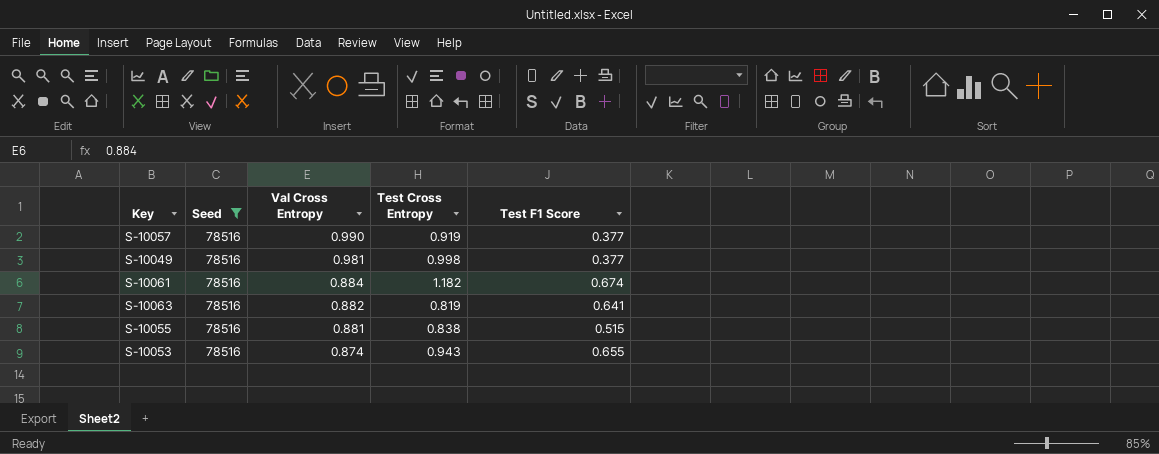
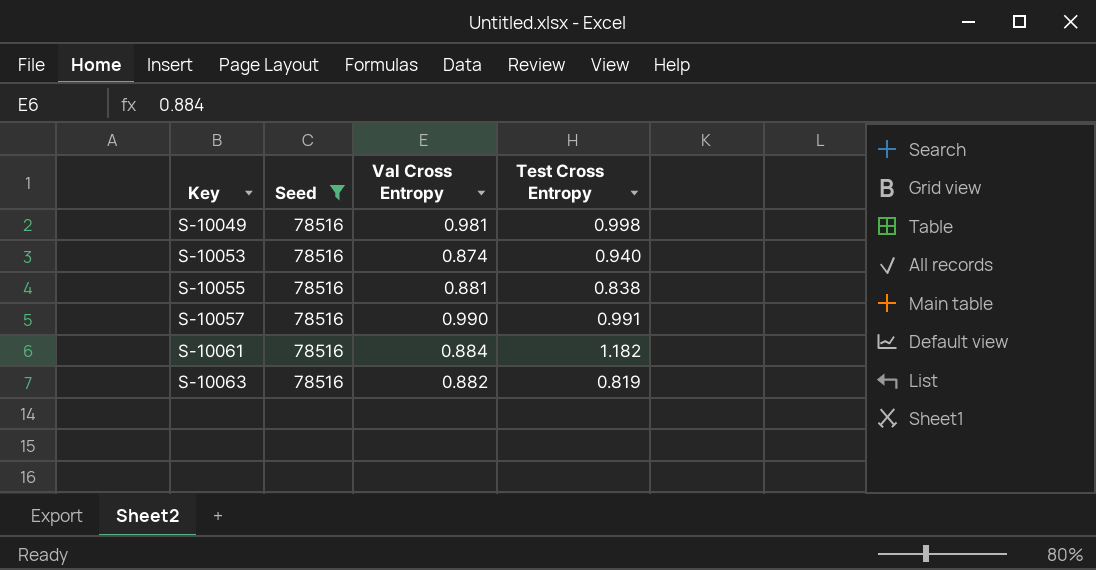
row order: Val Cross Entropy descending -> Key ascending
column Test F1 Score | position: 5 -> none
S-10053 | Test Cross Entropy: 0.943 -> 0.940
S-10057 | Test Cross Entropy: 0.919 -> 0.991

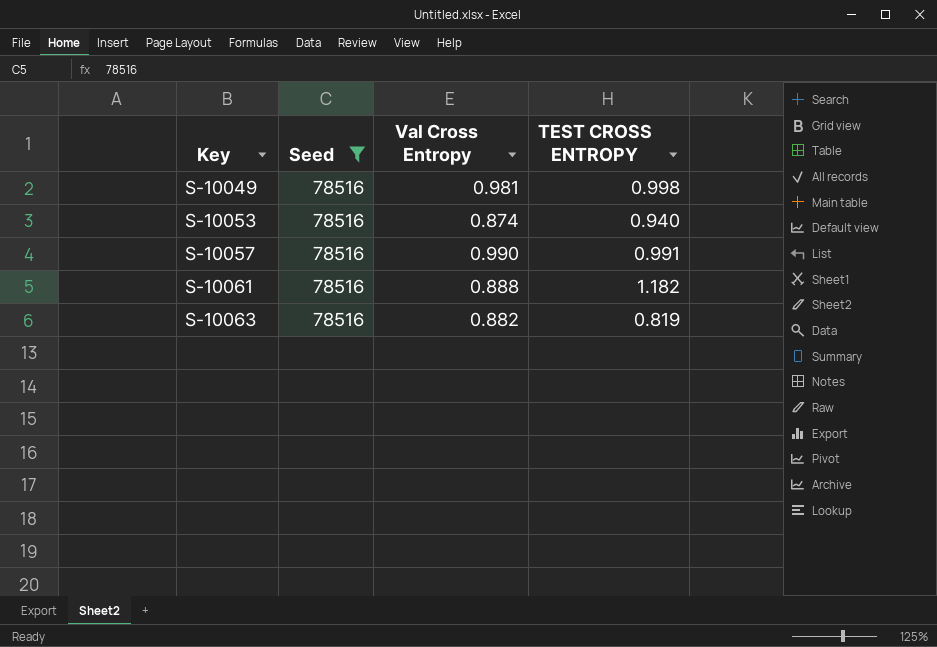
column name: Test Cross Entropy -> TEST CROSS ENTROPY
row S-10055: 78516 | 0.881 | 0.838 -> none
S-10061 | Val Cross Entropy: 0.884 -> 0.888

